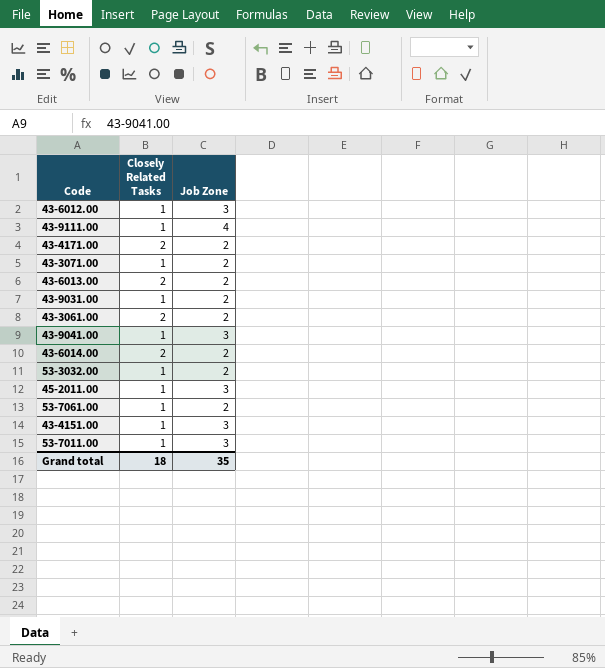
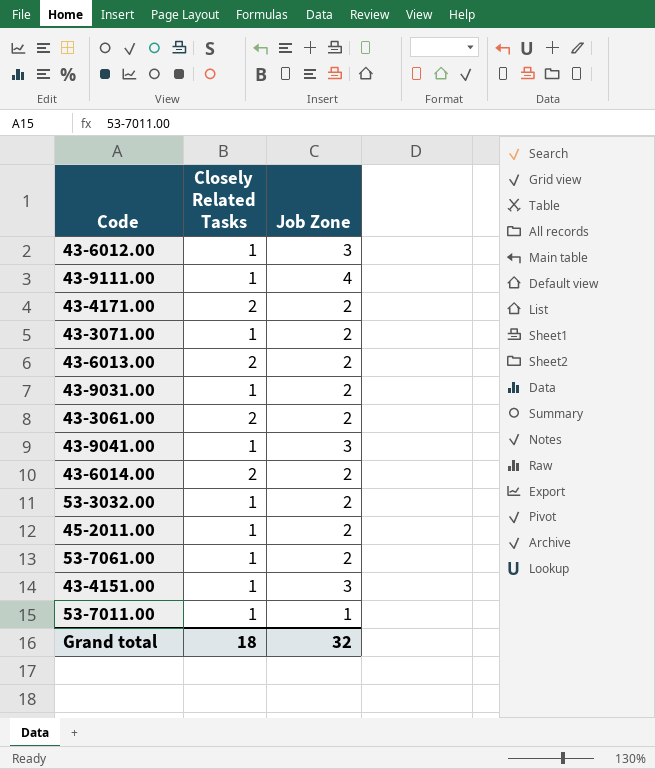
45-2011.00 | Job Zone: 3 -> 2
53-7011.00 | Job Zone: 3 -> 1
Grand total | Job Zone: 35 -> 32

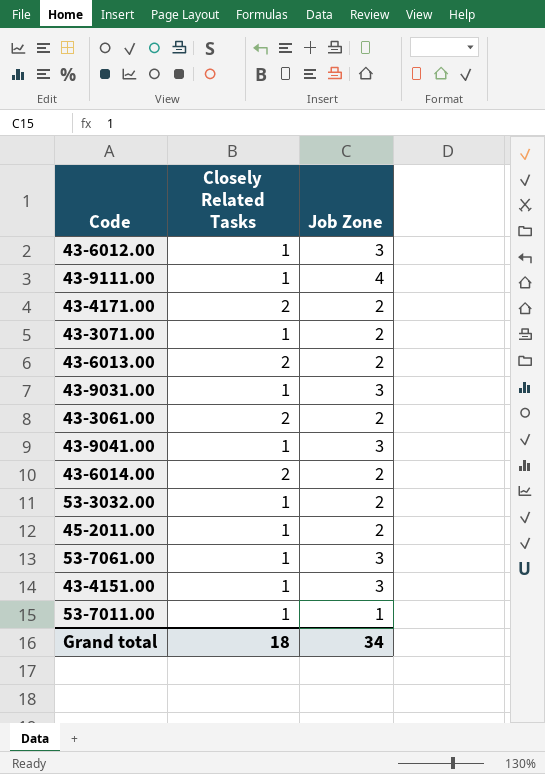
43-9031.00 | Job Zone: 2 -> 3
53-7061.00 | Job Zone: 2 -> 3
Grand total | Job Zone: 32 -> 34

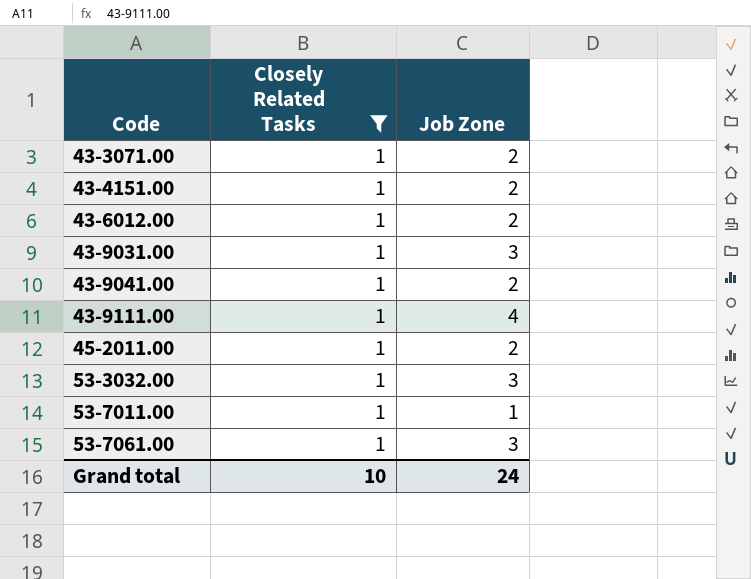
filter: none -> Closely Related Tasks = 1
row order: none -> Code ascending
43-4151.00 | Job Zone: 3 -> 2
43-6012.00 | Job Zone: 3 -> 2
43-9041.00 | Job Zone: 3 -> 2
53-3032.00 | Job Zone: 2 -> 3
Grand total | Closely Related Tasks: 18 -> 10
Grand total | Job Zone: 34 -> 24

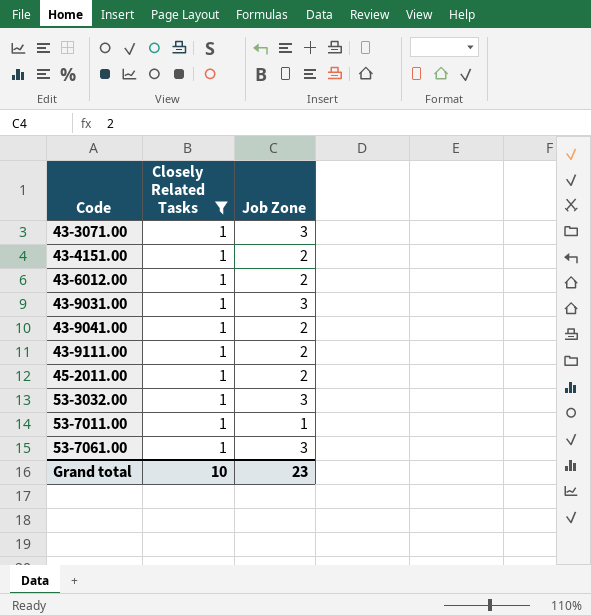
43-3071.00 | Job Zone: 2 -> 3
43-9111.00 | Job Zone: 4 -> 2
Grand total | Job Zone: 24 -> 23

